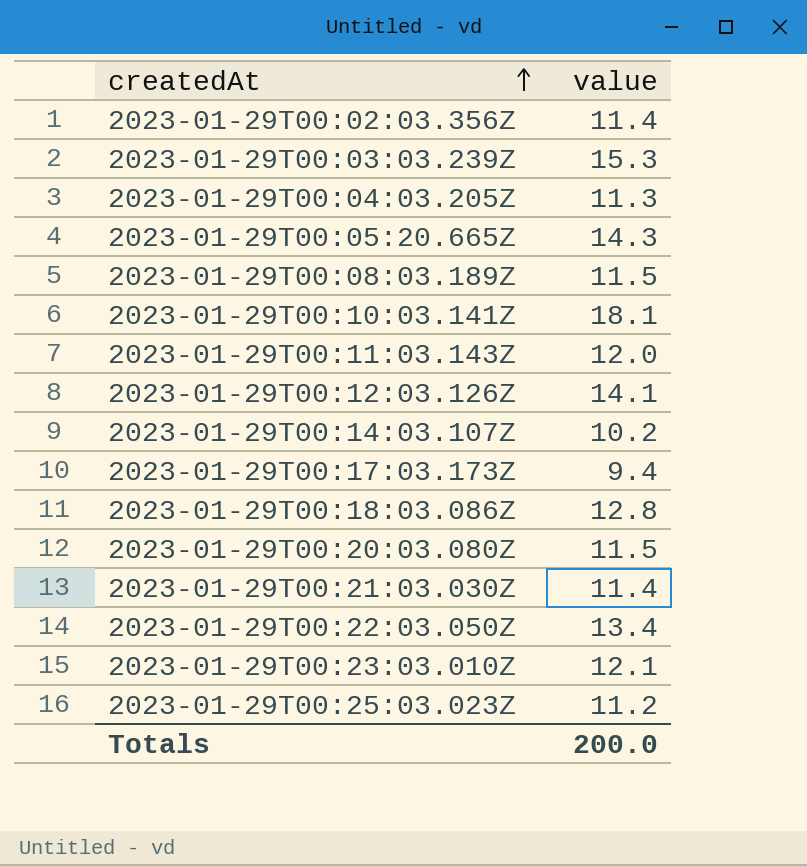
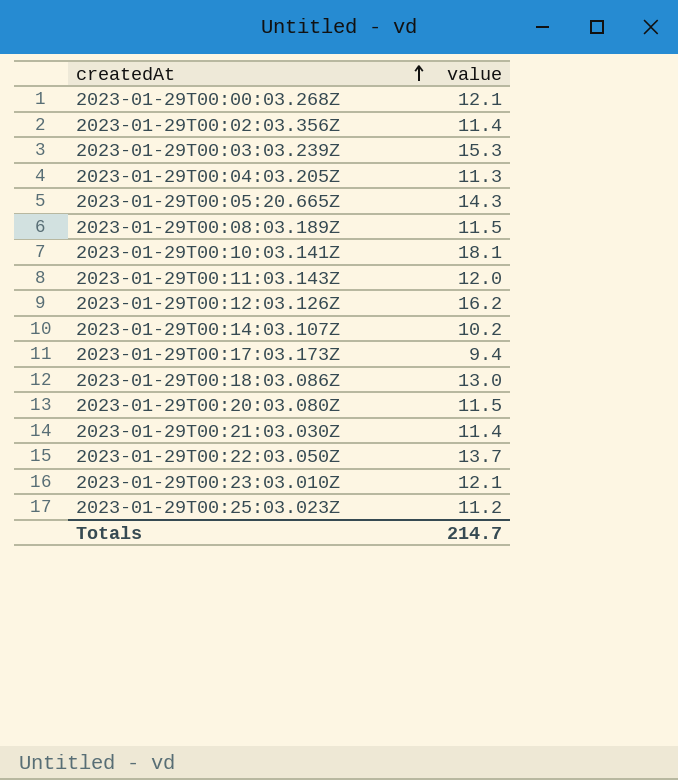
row 2023-01-29T00:00:03.268Z: none -> 12.1
2023-01-29T00:12:03.126Z | value: 14.1 -> 16.2
2023-01-29T00:18:03.086Z | value: 12.8 -> 13.0
2023-01-29T00:22:03.050Z | value: 13.4 -> 13.7
Totals | value: 200.0 -> 214.7

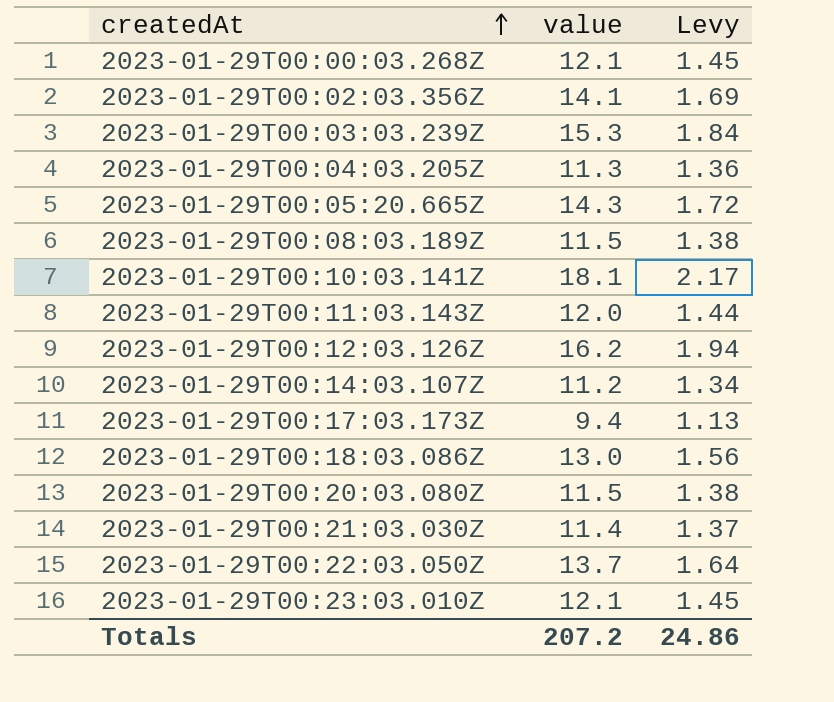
column Levy | formula: none -> [value] * 0.12
row 2023-01-29T00:25:03.023Z: 11.2 -> none
2023-01-29T00:02:03.356Z | value: 11.4 -> 14.1
2023-01-29T00:14:03.107Z | value: 10.2 -> 11.2
Totals | value: 214.7 -> 207.2

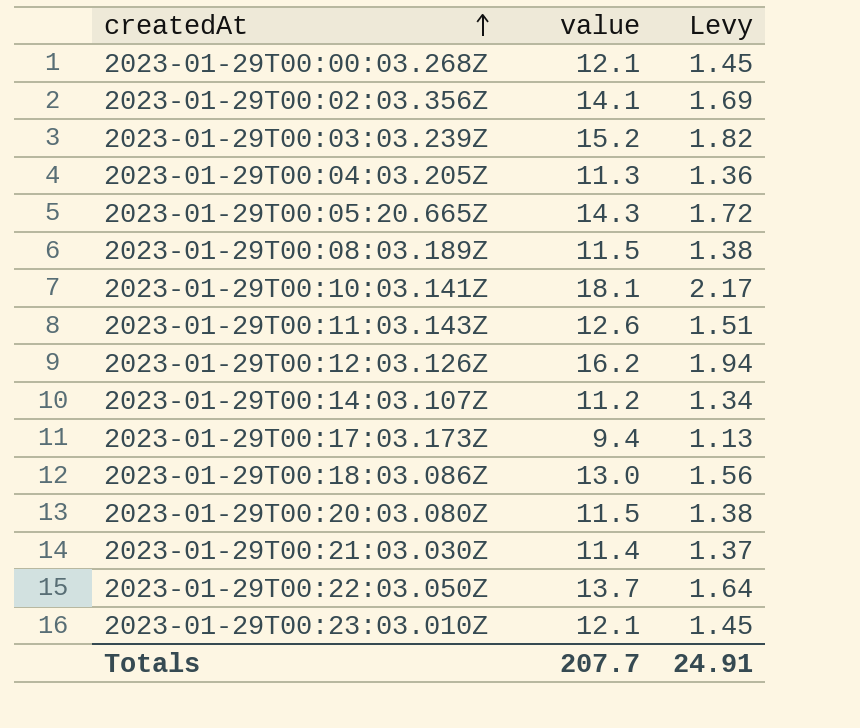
2023-01-29T00:03:03.239Z | value: 15.3 -> 15.2
2023-01-29T00:03:03.239Z | Levy: 1.84 -> 1.82
2023-01-29T00:11:03.143Z | value: 12.0 -> 12.6
2023-01-29T00:11:03.143Z | Levy: 1.44 -> 1.51
Totals | value: 207.2 -> 207.7
Totals | Levy: 24.86 -> 24.91

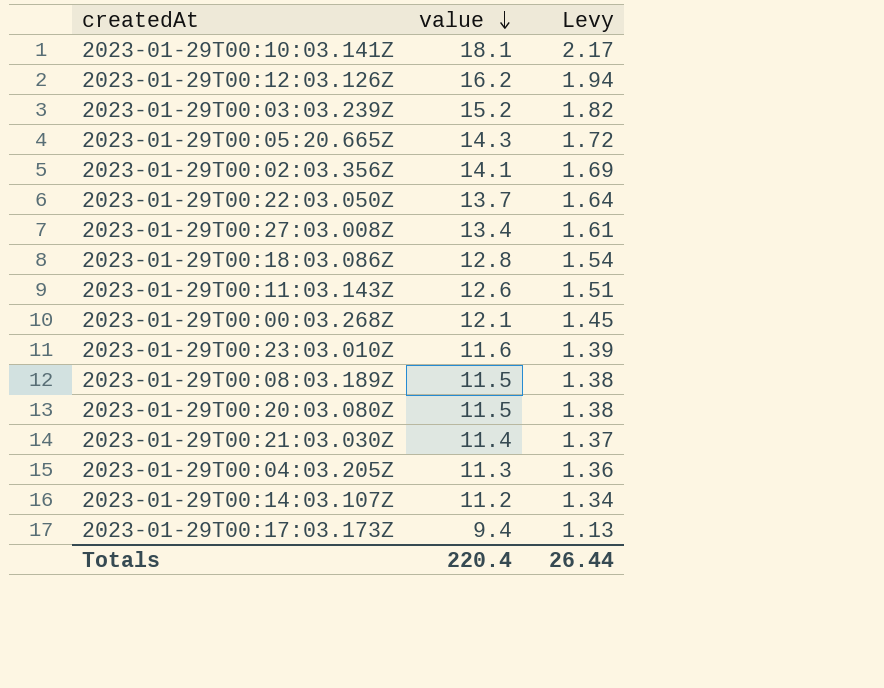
row order: createdAt ascending -> value descending
row 2023-01-29T00:27:03.008Z: none -> 13.4 | 1.61
2023-01-29T00:18:03.086Z | value: 13.0 -> 12.8
2023-01-29T00:18:03.086Z | Levy: 1.56 -> 1.54
2023-01-29T00:23:03.010Z | value: 12.1 -> 11.6
2023-01-29T00:23:03.010Z | Levy: 1.45 -> 1.39
Totals | value: 207.7 -> 220.4
Totals | Levy: 24.91 -> 26.44

